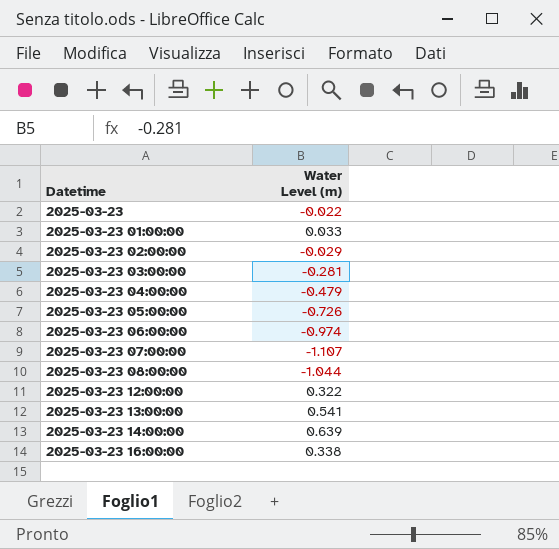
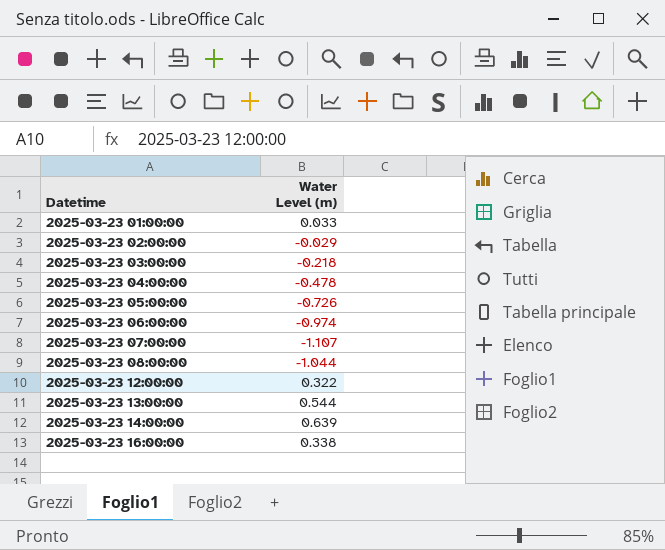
row 2025-03-23: -0.022 -> none
2025-03-23 03:00:00 | Water Level (m): -0.281 -> -0.218
2025-03-23 04:00:00 | Water Level (m): -0.479 -> -0.478
2025-03-23 13:00:00 | Water Level (m): 0.541 -> 0.544

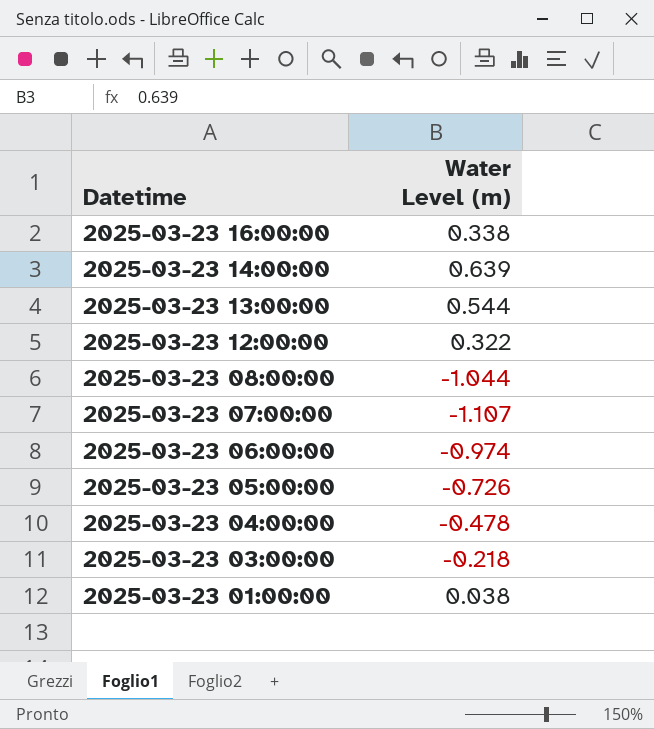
row order: Datetime ascending -> Datetime descending
row 2025-03-23 02:00:00: -0.029 -> none
2025-03-23 01:00:00 | Water Level (m): 0.033 -> 0.038

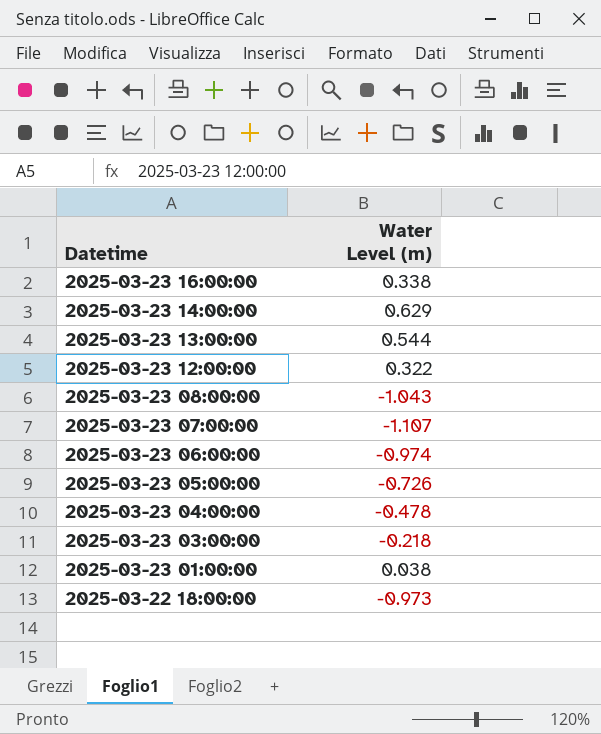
2025-03-23 14:00:00 | Water Level (m): 0.639 -> 0.629
2025-03-23 08:00:00 | Water Level (m): -1.044 -> -1.043
row 2025-03-22 18:00:00: none -> -0.973

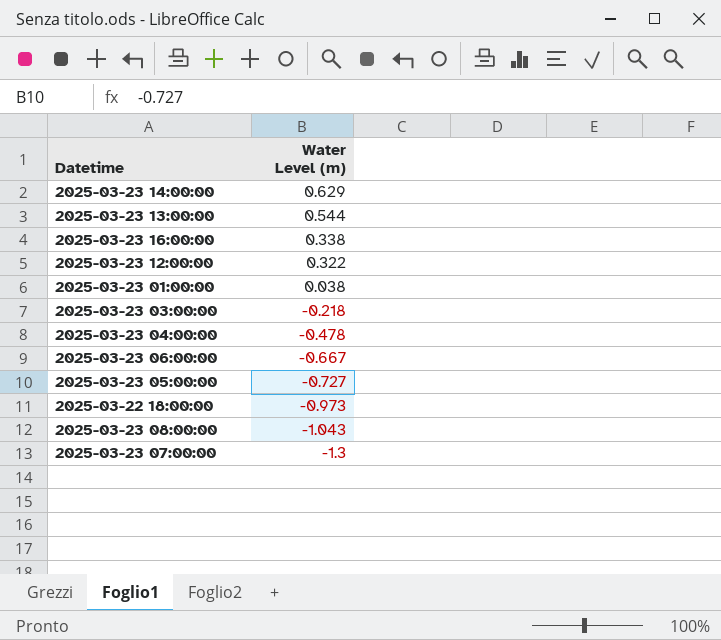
row order: Datetime descending -> Water Level (m) descending
2025-03-23 06:00:00 | Water Level (m): -0.974 -> -0.667
2025-03-23 05:00:00 | Water Level (m): -0.726 -> -0.727
2025-03-23 07:00:00 | Water Level (m): -1.107 -> -1.3

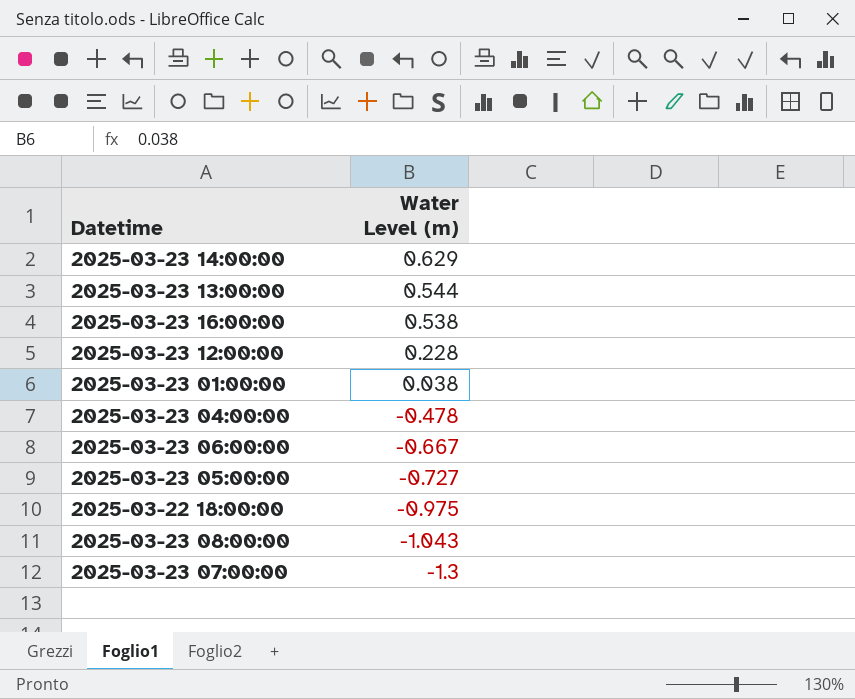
row 2025-03-23 03:00:00: -0.218 -> none
2025-03-23 16:00:00 | Water Level (m): 0.338 -> 0.538
2025-03-23 12:00:00 | Water Level (m): 0.322 -> 0.228
2025-03-22 18:00:00 | Water Level (m): -0.973 -> -0.975

